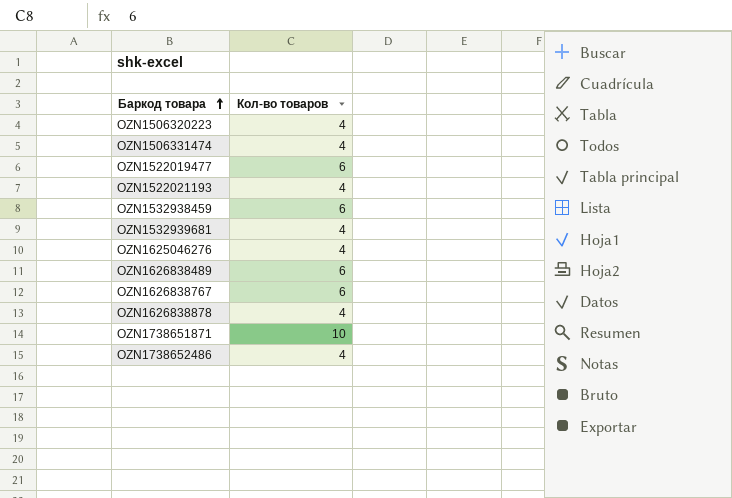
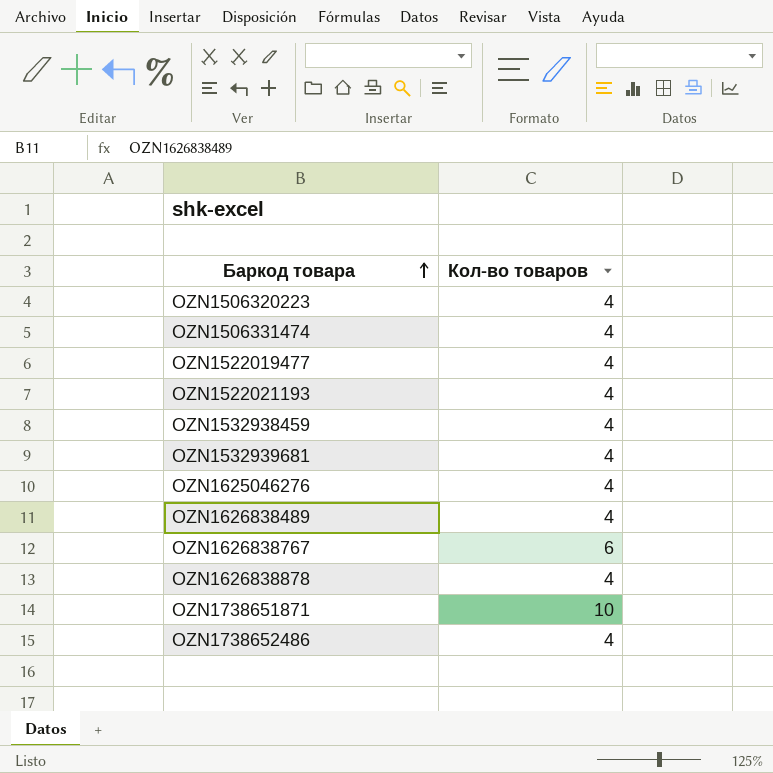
OZN1522019477 | Кол-во товаров: 6 -> 4
OZN1532938459 | Кол-во товаров: 6 -> 4
OZN1626838489 | Кол-во товаров: 6 -> 4

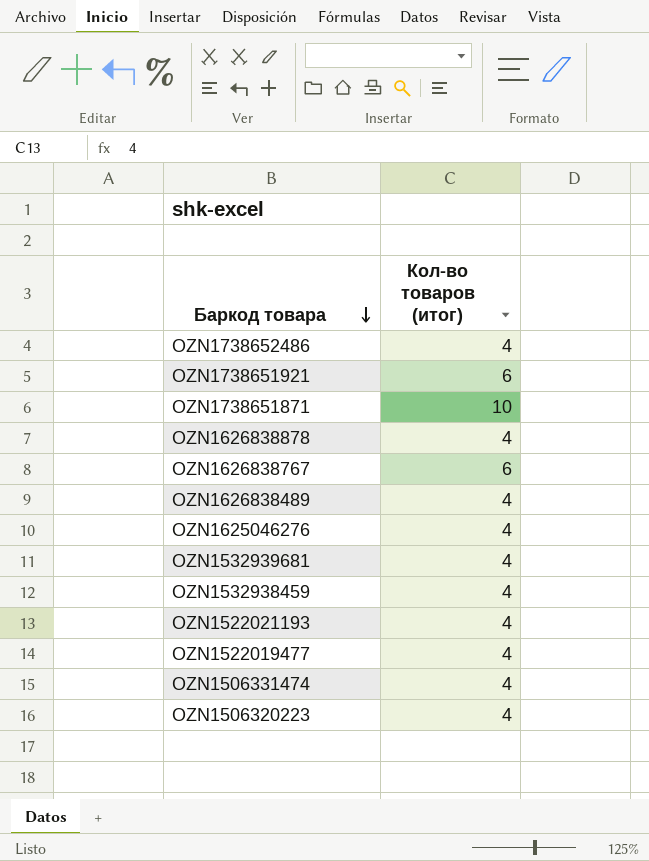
row order: Баркод товара ascending -> Баркод товара descending
column name: Кол-во товаров -> Кол-во товаров (итог)
row OZN1738651921: none -> 6

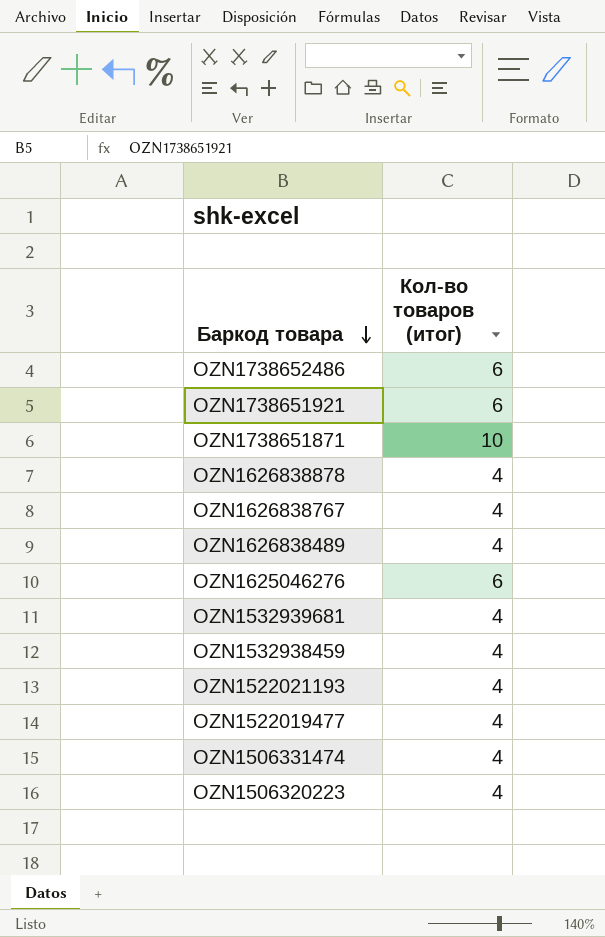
OZN1738652486 | Кол-во товаров (итог): 4 -> 6
OZN1626838767 | Кол-во товаров (итог): 6 -> 4
OZN1625046276 | Кол-во товаров (итог): 4 -> 6

